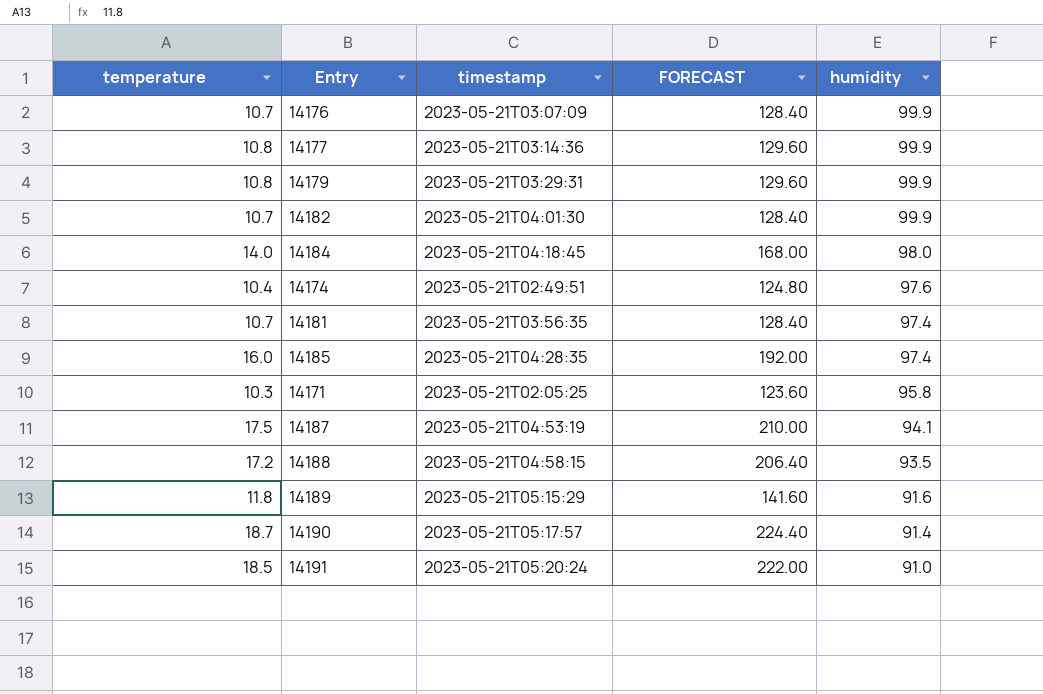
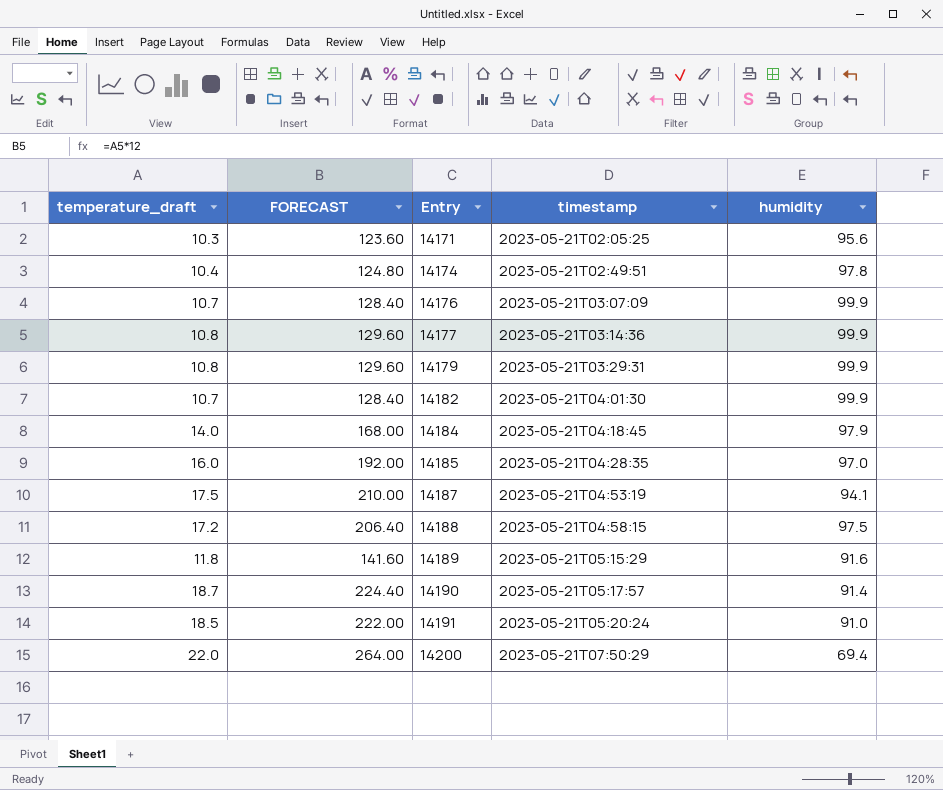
row order: humidity descending -> Entry ascending
column name: temperature -> temperature_draft
column FORECAST | position: 4 -> 2
row 14181: 10.7 | 2023-05-21T03:56:35 | 128.40 | 97.4 -> none
14171 | humidity: 95.8 -> 95.6
14174 | humidity: 97.6 -> 97.8
14184 | humidity: 98.0 -> 97.9
14185 | humidity: 97.4 -> 97.0
14188 | humidity: 93.5 -> 97.5
row 14200: none -> 22.0 | 264.00 | 2023-05-21T07:50:29 | 69.4

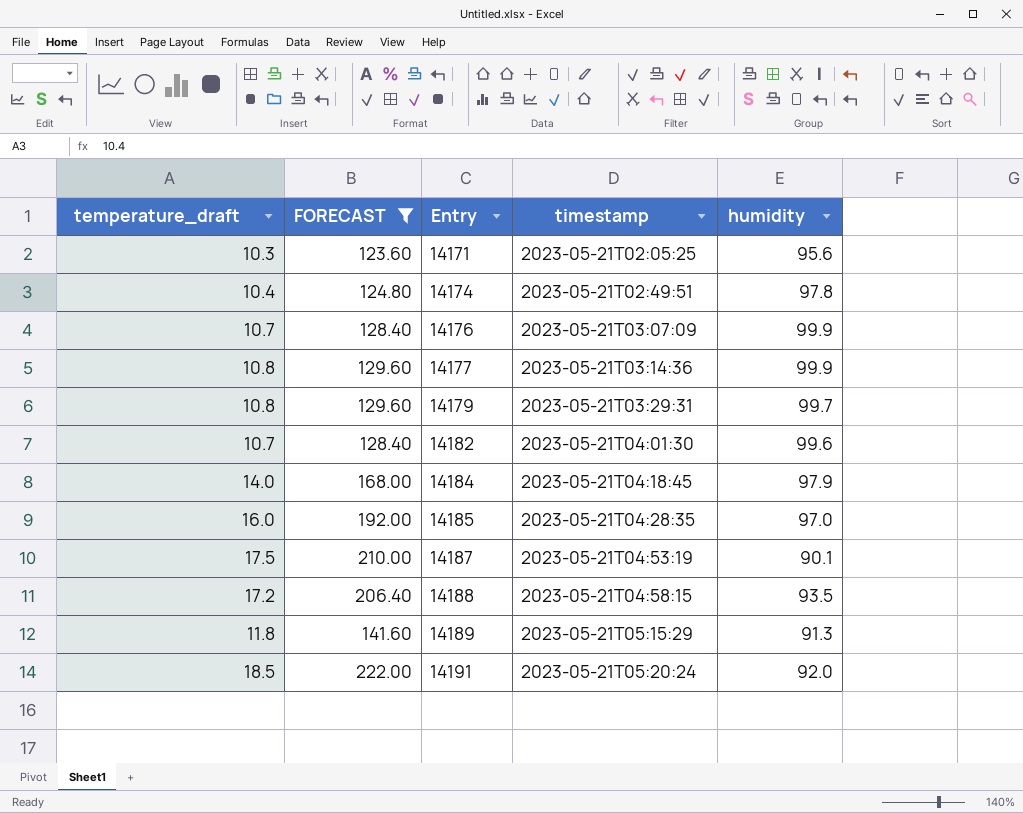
filter: none -> FORECAST <= 222.00
14179 | humidity: 99.9 -> 99.7
14182 | humidity: 99.9 -> 99.6
14187 | humidity: 94.1 -> 90.1
14188 | humidity: 97.5 -> 93.5
14189 | humidity: 91.6 -> 91.3
14191 | humidity: 91.0 -> 92.0

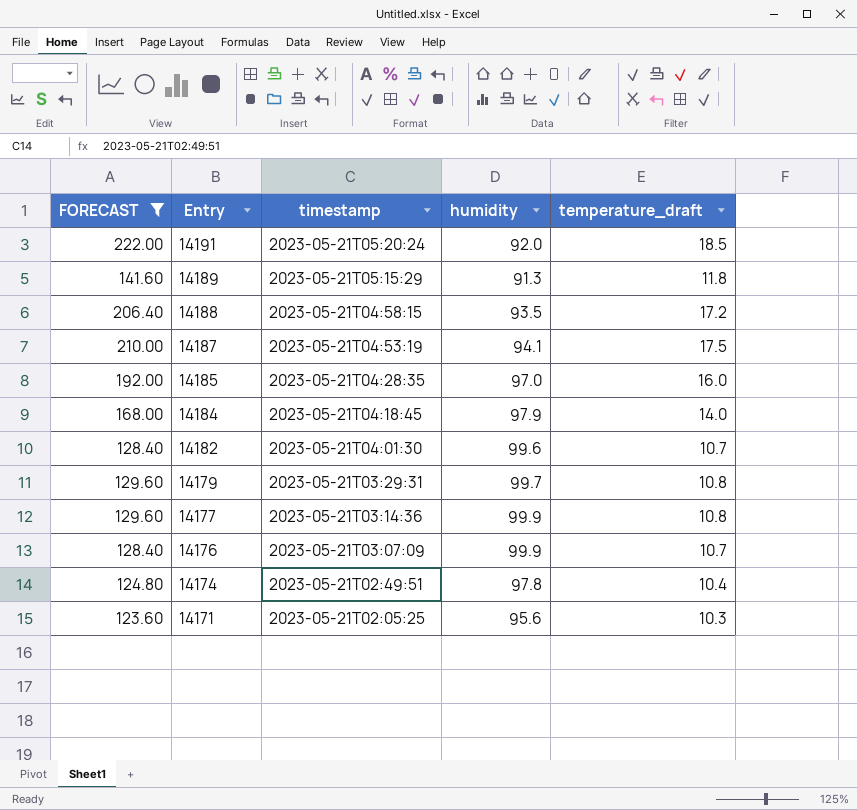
row order: Entry ascending -> Entry descending
column temperature_draft | position: 1 -> 5
14187 | humidity: 90.1 -> 94.1

